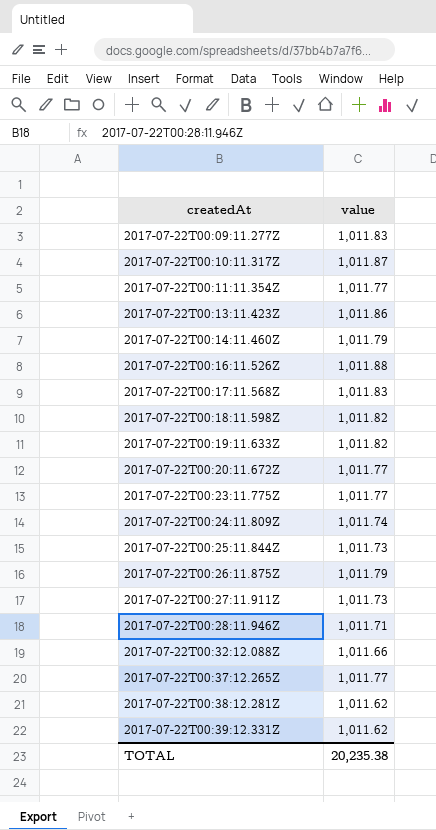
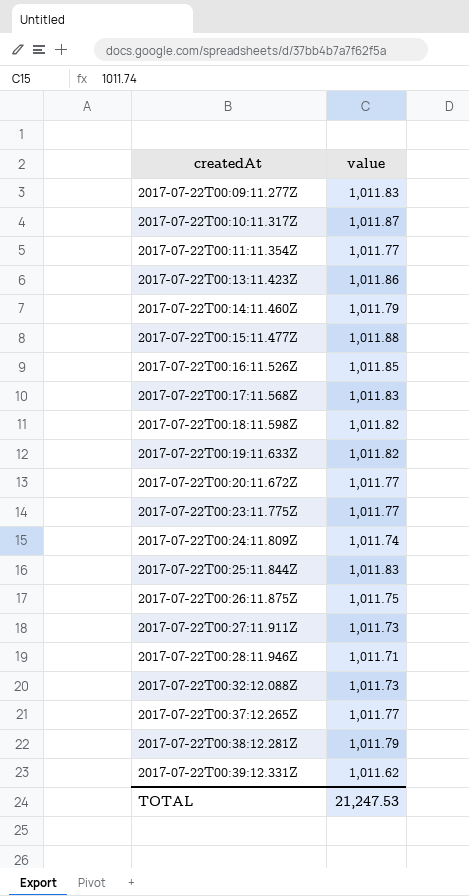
row 2017-07-22T00:15:11.477Z: none -> 1,011.88
2017-07-22T00:16:11.526Z | value: 1,011.88 -> 1,011.85
2017-07-22T00:25:11.844Z | value: 1,011.73 -> 1,011.83
2017-07-22T00:26:11.875Z | value: 1,011.79 -> 1,011.75
2017-07-22T00:32:12.088Z | value: 1,011.66 -> 1,011.73
2017-07-22T00:38:12.281Z | value: 1,011.62 -> 1,011.79
TOTAL | value: 20,235.38 -> 21,247.53

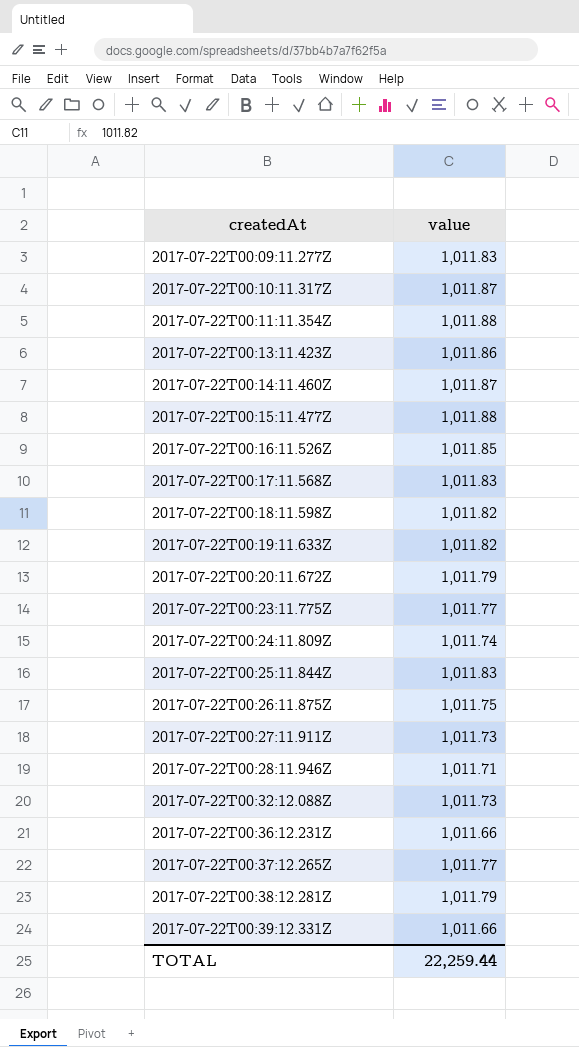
2017-07-22T00:11:11.354Z | value: 1,011.77 -> 1,011.88
2017-07-22T00:14:11.460Z | value: 1,011.79 -> 1,011.87
2017-07-22T00:20:11.672Z | value: 1,011.77 -> 1,011.79
row 2017-07-22T00:36:12.231Z: none -> 1,011.66
2017-07-22T00:39:12.331Z | value: 1,011.62 -> 1,011.66
TOTAL | value: 21,247.53 -> 22,259.44

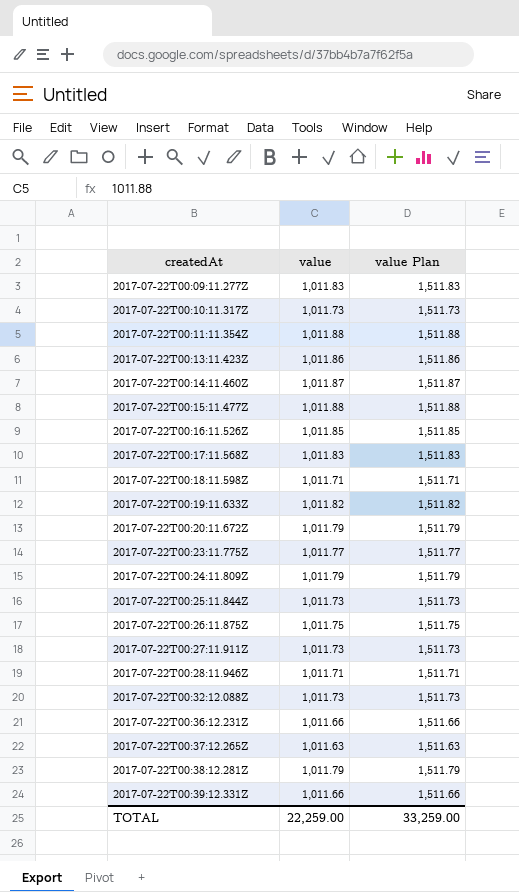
column value Plan | formula: none -> [value] + 500
2017-07-22T00:10:11.317Z | value: 1,011.87 -> 1,011.73
2017-07-22T00:18:11.598Z | value: 1,011.82 -> 1,011.71
2017-07-22T00:24:11.809Z | value: 1,011.74 -> 1,011.79
2017-07-22T00:25:11.844Z | value: 1,011.83 -> 1,011.73
2017-07-22T00:37:12.265Z | value: 1,011.77 -> 1,011.63
TOTAL | value: 22,259.44 -> 22,259.00

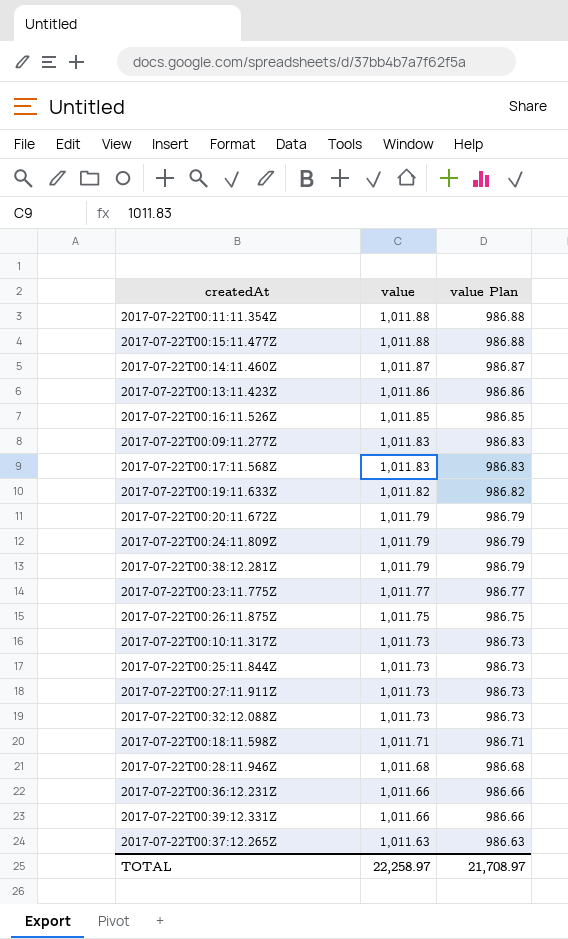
row order: createdAt ascending -> value descending
column value Plan | formula: [value] + 500 -> [value] - 25
2017-07-22T00:28:11.946Z | value: 1,011.71 -> 1,011.68
TOTAL | value: 22,259.00 -> 22,258.97
TOTAL | value Plan: 33,259.00 -> 21,708.97

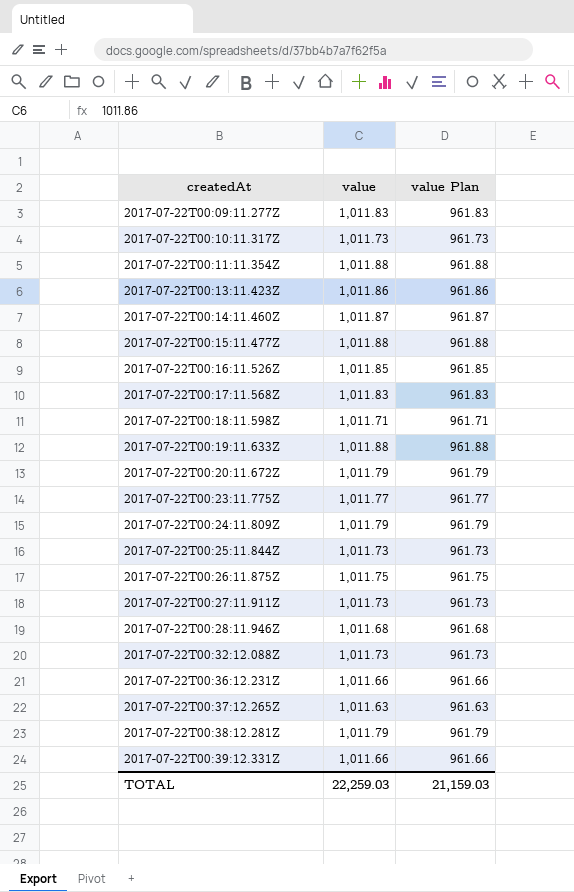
row order: value descending -> createdAt ascending
column value Plan | formula: [value] - 25 -> [value] - 50
2017-07-22T00:19:11.633Z | value: 1,011.82 -> 1,011.88
TOTAL | value: 22,258.97 -> 22,259.03
TOTAL | value Plan: 21,708.97 -> 21,159.03

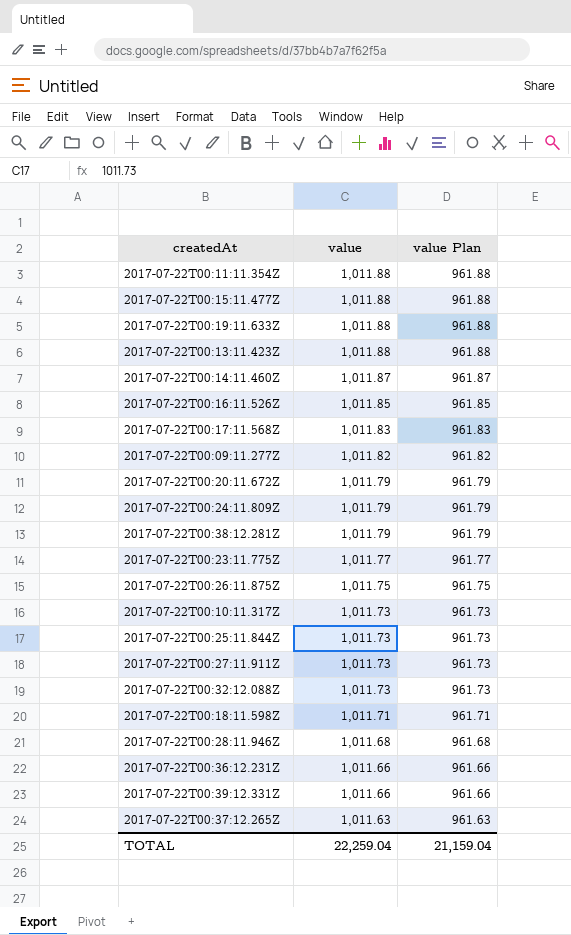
row order: createdAt ascending -> value descending
2017-07-22T00:13:11.423Z | value: 1,011.86 -> 1,011.88
2017-07-22T00:13:11.423Z | value Plan: 961.86 -> 961.88
2017-07-22T00:09:11.277Z | value: 1,011.83 -> 1,011.82
2017-07-22T00:09:11.277Z | value Plan: 961.83 -> 961.82
TOTAL | value: 22,259.03 -> 22,259.04
TOTAL | value Plan: 21,159.03 -> 21,159.04

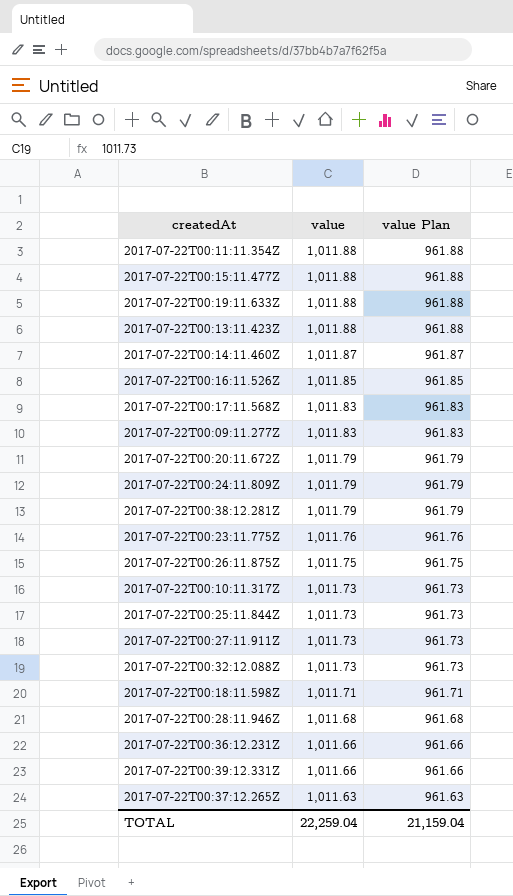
2017-07-22T00:09:11.277Z | value: 1,011.82 -> 1,011.83
2017-07-22T00:09:11.277Z | value Plan: 961.82 -> 961.83
2017-07-22T00:23:11.775Z | value: 1,011.77 -> 1,011.76
2017-07-22T00:23:11.775Z | value Plan: 961.77 -> 961.76

